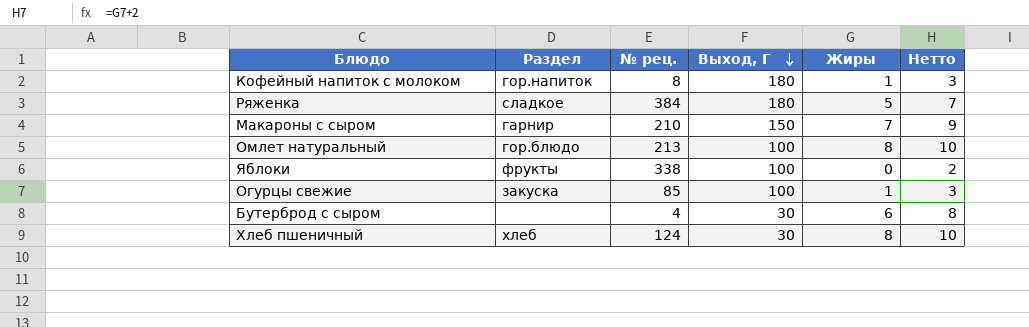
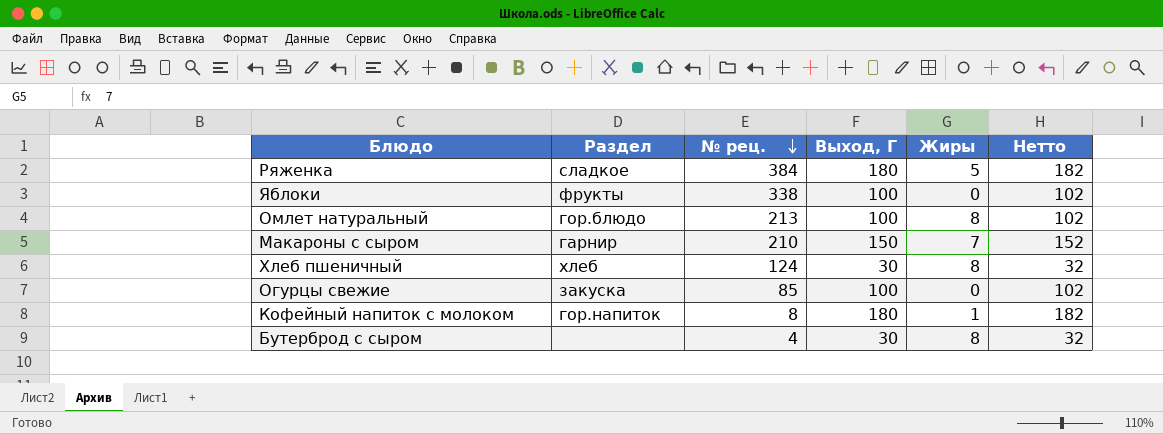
row order: Выход, Г descending -> № рец. descending
column Нетто | formula: [Жиры] + 2 -> [Выход, Г] + 2
Огурцы свежие | Жиры: 1 -> 0
Бутерброд с сыром | Жиры: 6 -> 8

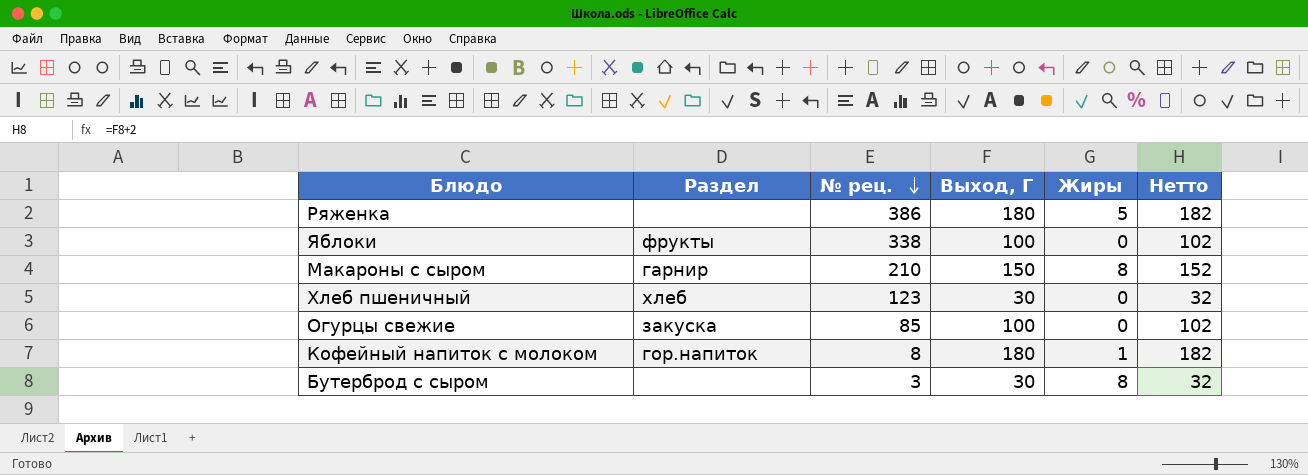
row Омлет натуральный: гор.блюдо | 213 | 100 | 8 | 102 -> none
Ряженка | Раздел: сладкое -> none
Ряженка | № рец.: 384 -> 386
Макароны с сыром | Жиры: 7 -> 8
Хлеб пшеничный | № рец.: 124 -> 123
Хлеб пшеничный | Жиры: 8 -> 0
Бутерброд с сыром | № рец.: 4 -> 3

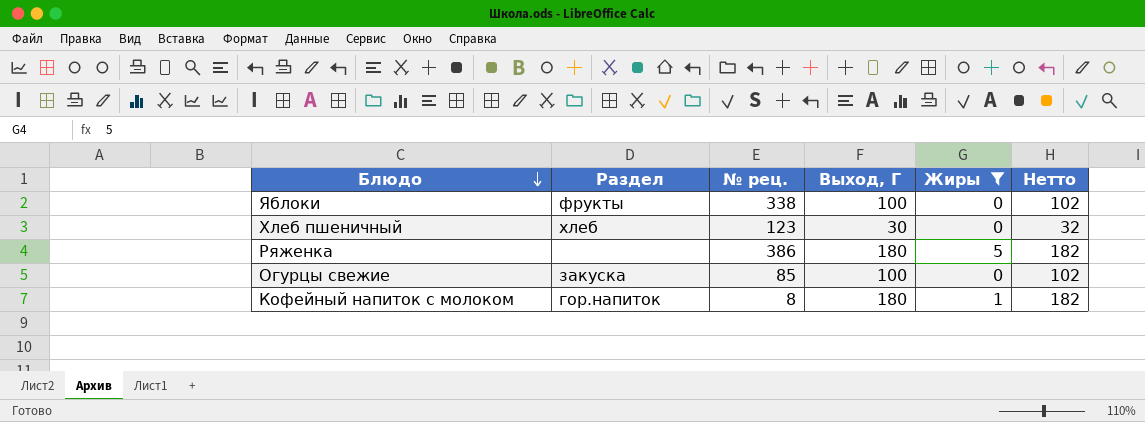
filter: none -> Жиры != 8
row order: № рец. descending -> Блюдо descending

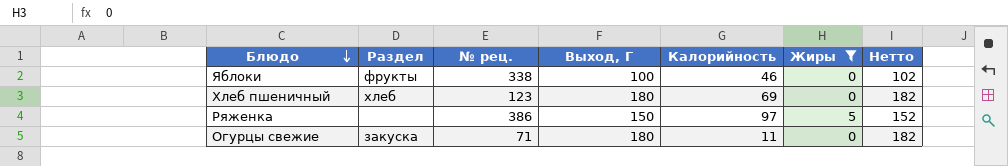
column Калорийность | position: none -> 5
row Кофейный напиток с молоком: гор.напиток | 8 | 180 | 1 | 182 -> none
Хлеб пшеничный | Выход, Г: 30 -> 180
Хлеб пшеничный | Нетто: 32 -> 182
Ряженка | Выход, Г: 180 -> 150
Ряженка | Нетто: 182 -> 152
Огурцы свежие | № рец.: 85 -> 71
Огурцы свежие | Выход, Г: 100 -> 180
Огурцы свежие | Нетто: 102 -> 182

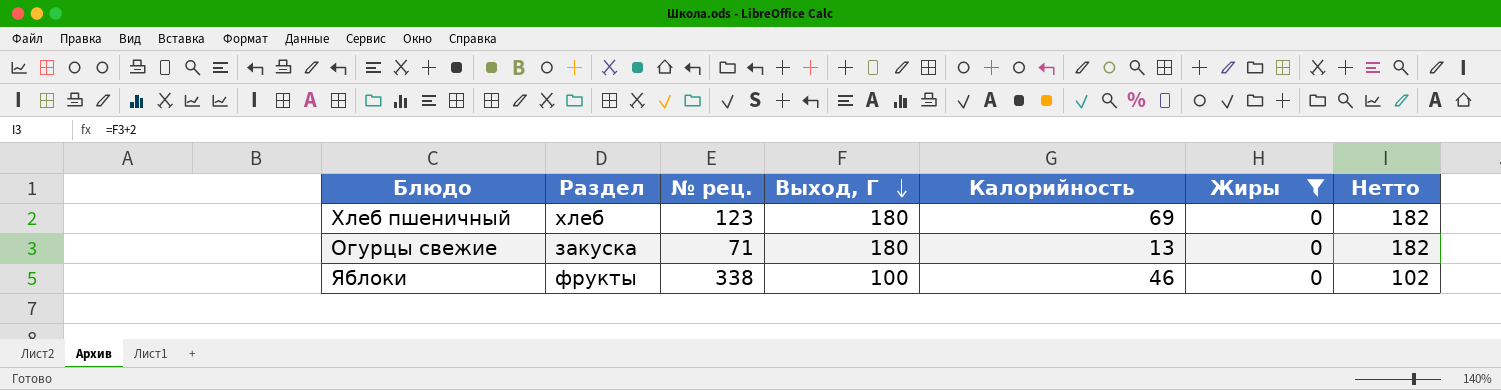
row order: Блюдо descending -> Выход, Г descending
row Ряженка: none | 386 | 150 | 97 | 5 | 152 -> none
Огурцы свежие | Калорийность: 11 -> 13

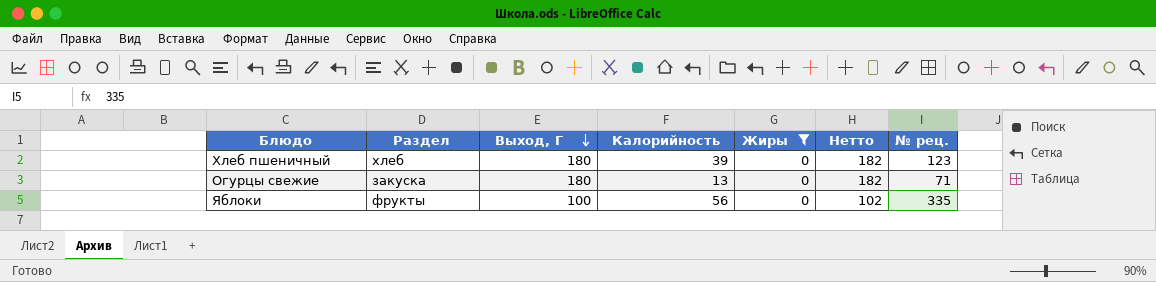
column № рец. | position: 3 -> 7
Хлеб пшеничный | Калорийность: 69 -> 39
Яблоки | Калорийность: 46 -> 56
Яблоки | № рец.: 338 -> 335

